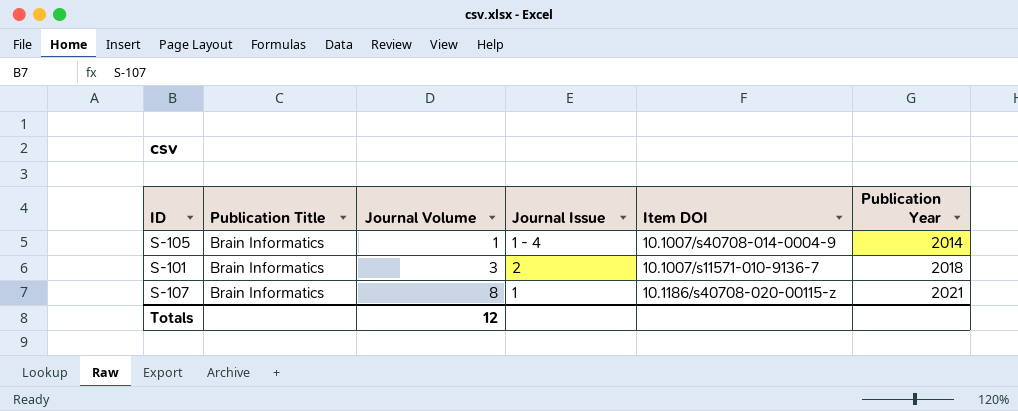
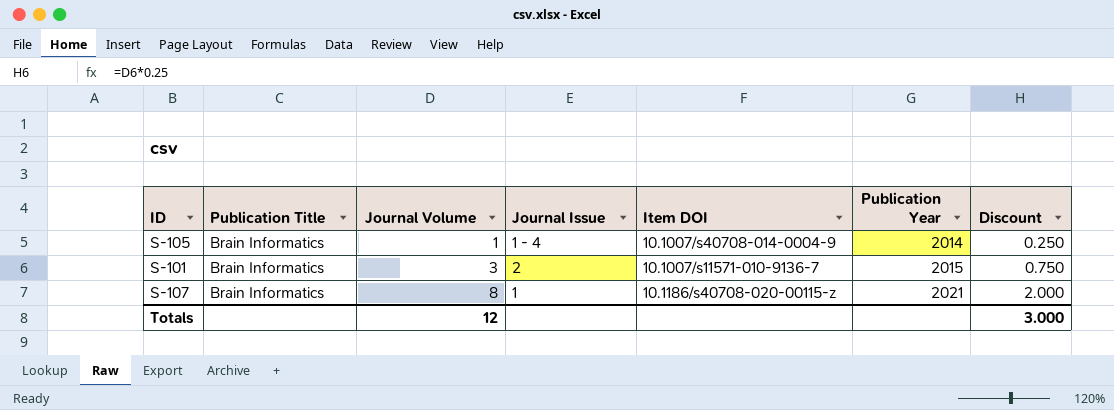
column Discount | formula: none -> [Journal Volume] * 0.25
S-101 | Publication Year: 2018 -> 2015

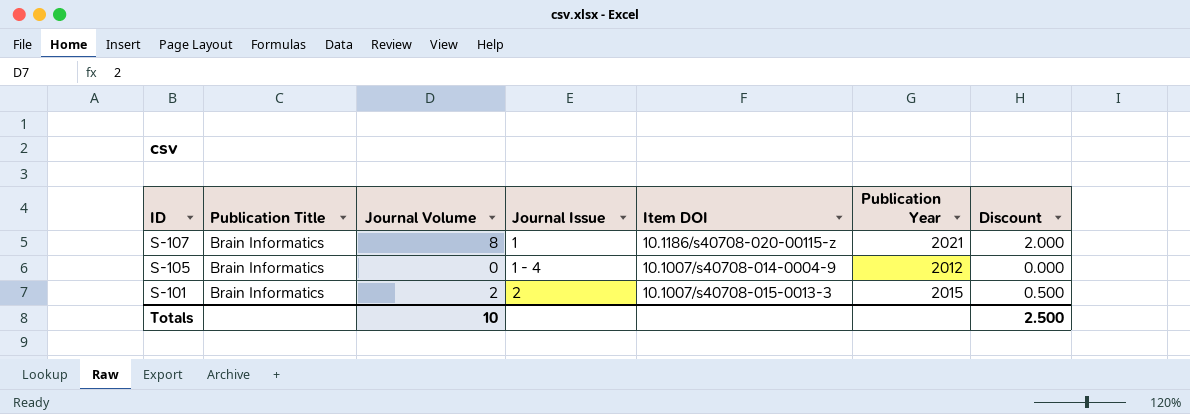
row order: Journal Volume ascending -> ID descending
S-105 | Journal Volume: 1 -> 0
S-105 | Publication Year: 2014 -> 2012
S-105 | Discount: 0.250 -> 0.000
S-101 | Journal Volume: 3 -> 2
S-101 | Item DOI: 10.1007/s11571-010-9136-7 -> 10.1007/s40708-015-0013-3
S-101 | Discount: 0.750 -> 0.500
Totals | Journal Volume: 12 -> 10
Totals | Discount: 3.000 -> 2.500

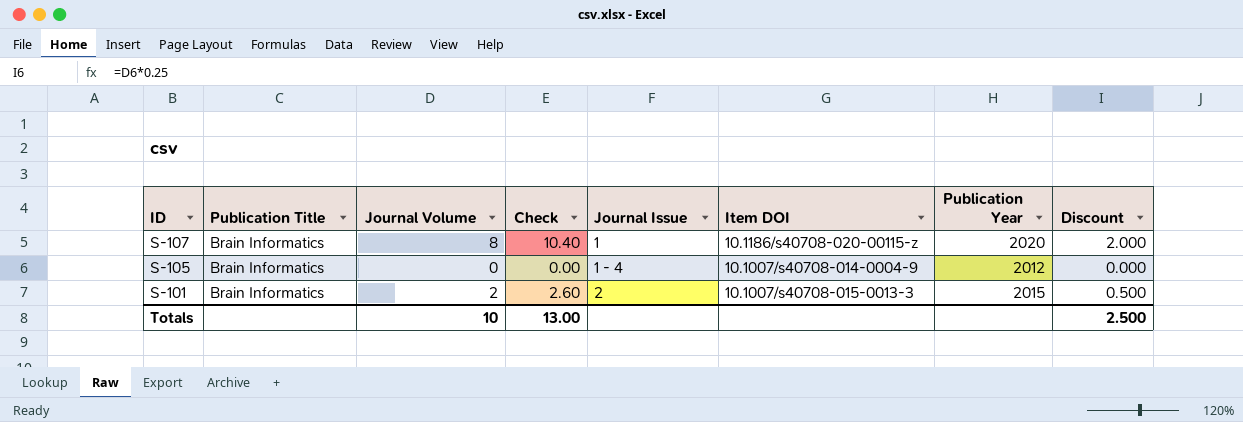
column Check | formula: none -> [Journal Volume] * 1.3
S-107 | Publication Year: 2021 -> 2020

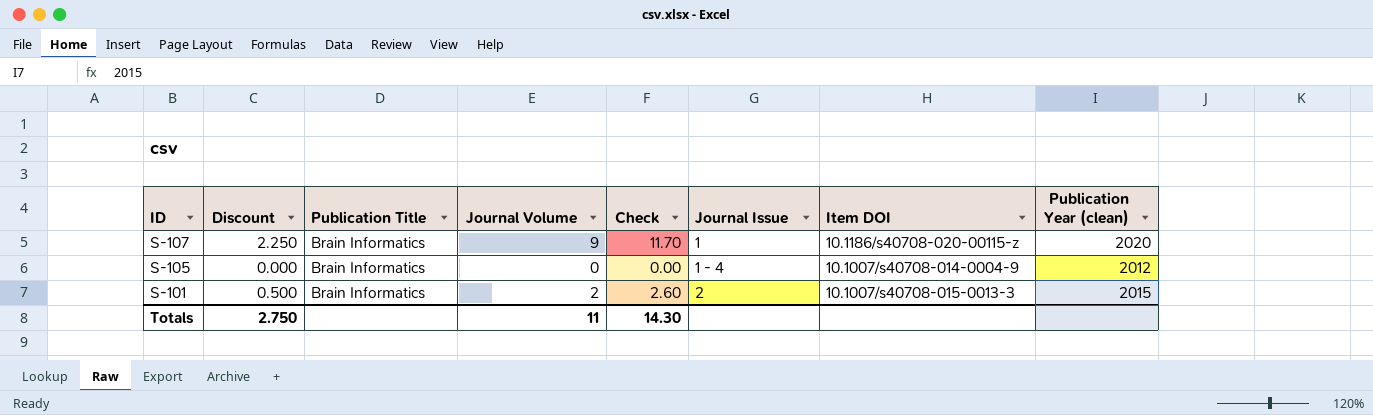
column Discount | position: 8 -> 2
column name: Publication Year -> Publication Year (clean)
S-107 | Discount: 2.000 -> 2.250
S-107 | Journal Volume: 8 -> 9
S-107 | Check: 10.40 -> 11.70
Totals | Discount: 2.500 -> 2.750
Totals | Journal Volume: 10 -> 11
Totals | Check: 13.00 -> 14.30

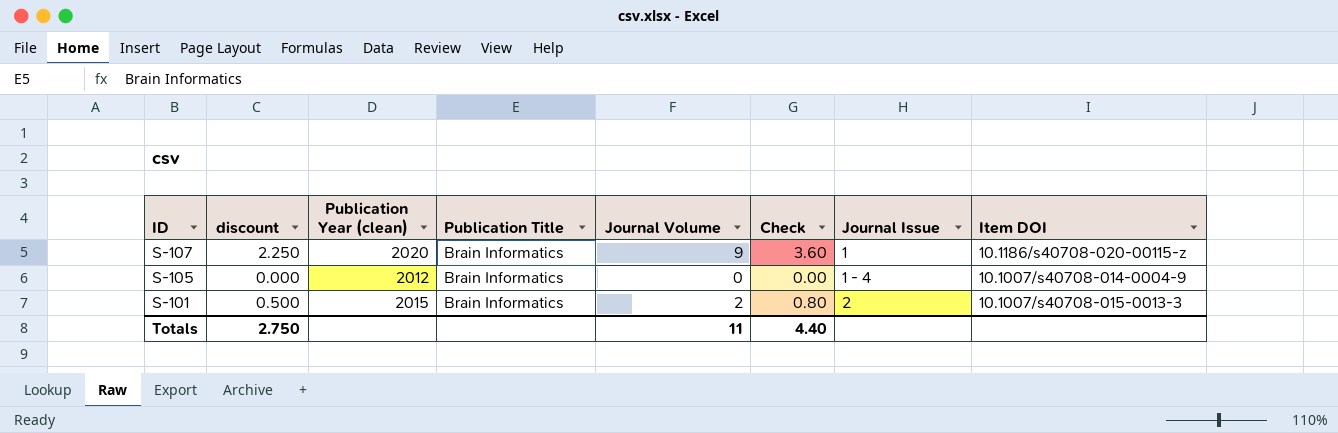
column name: Discount -> discount
column Publication Year (clean) | position: 8 -> 3
column Check | formula: [Journal Volume] * 1.3 -> [Journal Volume] * 0.4
Totals | Check: 14.30 -> 4.40

